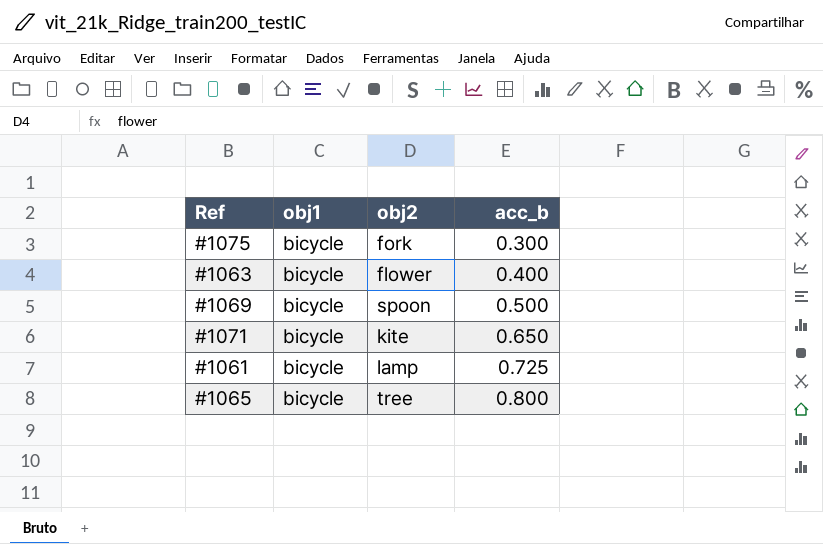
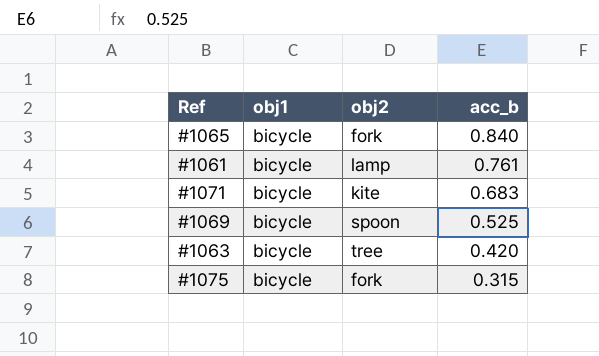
row order: acc_b ascending -> acc_b descending
#1065 | obj2: tree -> fork
#1065 | acc_b: 0.800 -> 0.840
#1061 | acc_b: 0.725 -> 0.761
#1071 | acc_b: 0.650 -> 0.683
#1069 | acc_b: 0.500 -> 0.525
#1063 | obj2: flower -> tree
#1063 | acc_b: 0.400 -> 0.420
#1075 | acc_b: 0.300 -> 0.315

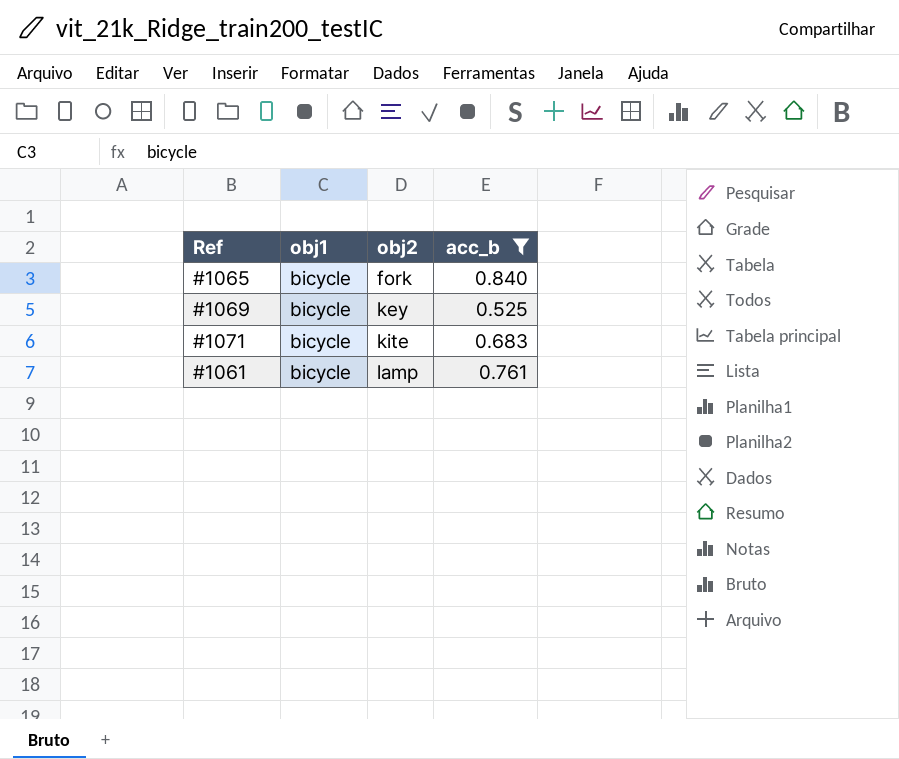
filter: none -> acc_b >= 0.525
row order: acc_b descending -> obj2 ascending
#1069 | obj2: spoon -> key

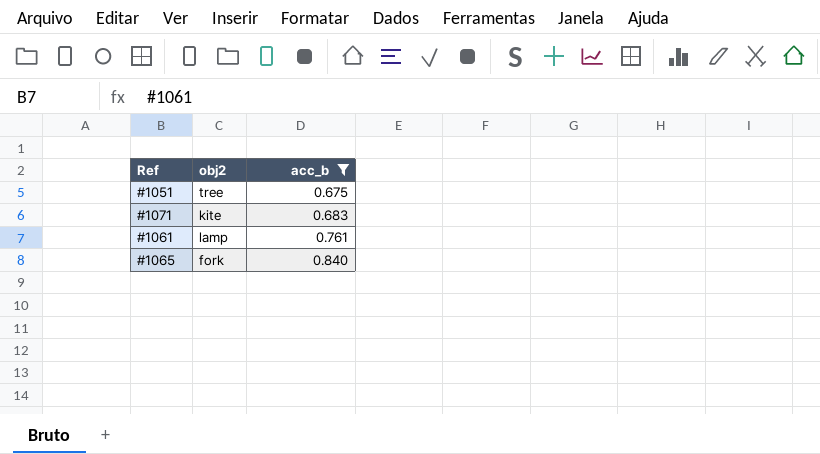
row order: obj2 ascending -> acc_b ascending
column obj1 | position: 2 -> none
row #1069: bicycle | key | 0.525 -> none
row #1051: none -> tree | 0.675

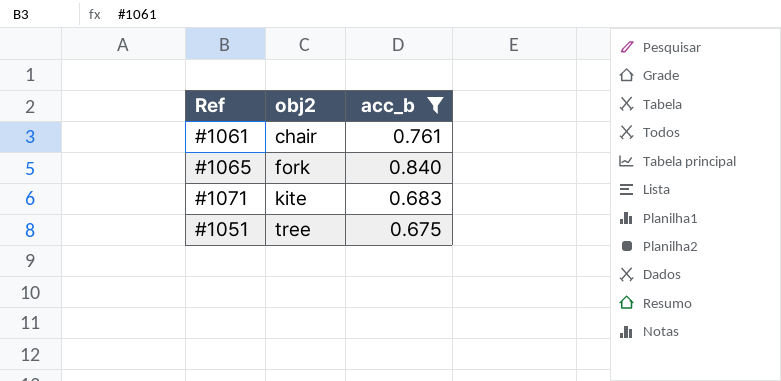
row order: acc_b ascending -> obj2 ascending
#1061 | obj2: lamp -> chair

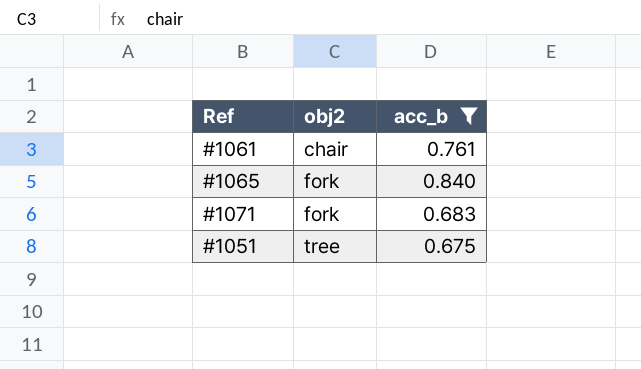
#1071 | obj2: kite -> fork

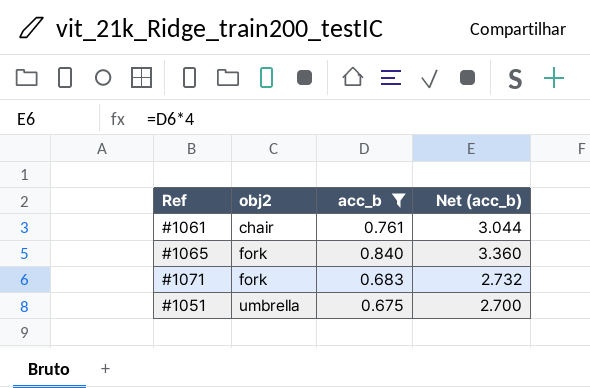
column Net (acc_b) | formula: none -> [acc_b] * 4
#1051 | obj2: tree -> umbrella

